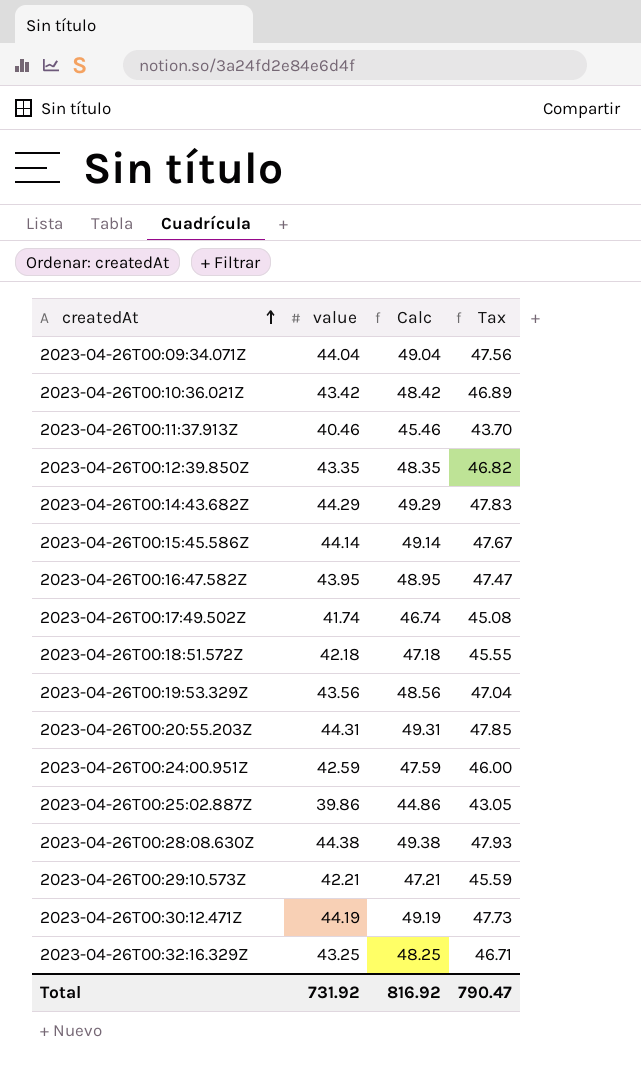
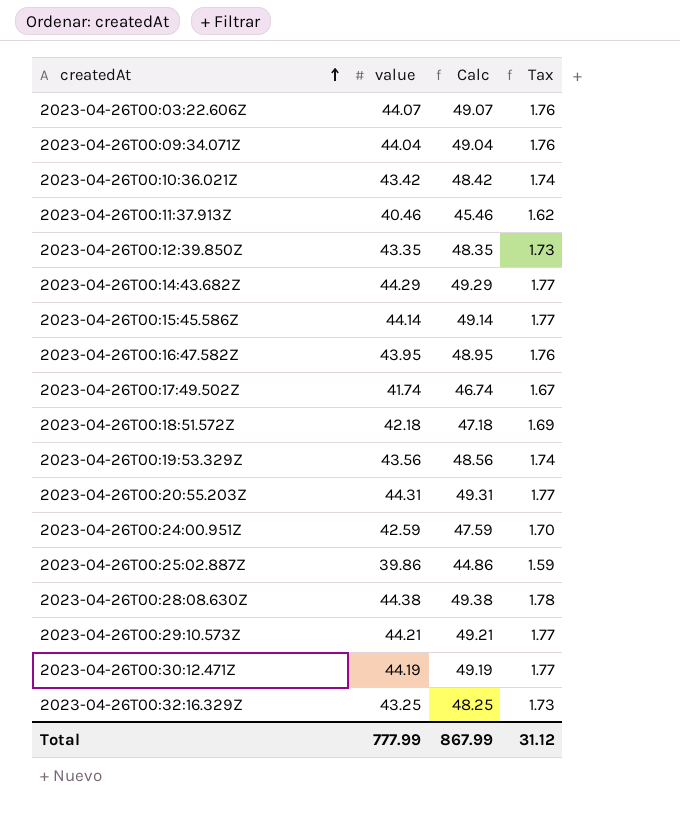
column Tax | formula: [value] * 1.08 -> [value] * 0.04
row 2023-04-26T00:03:22.606Z: none -> 44.07 | 49.07 | 1.76
2023-04-26T00:29:10.573Z | value: 42.21 -> 44.21
2023-04-26T00:29:10.573Z | Calc: 47.21 -> 49.21
Total | value: 731.92 -> 777.99
Total | Calc: 816.92 -> 867.99
Total | Tax: 790.47 -> 31.12

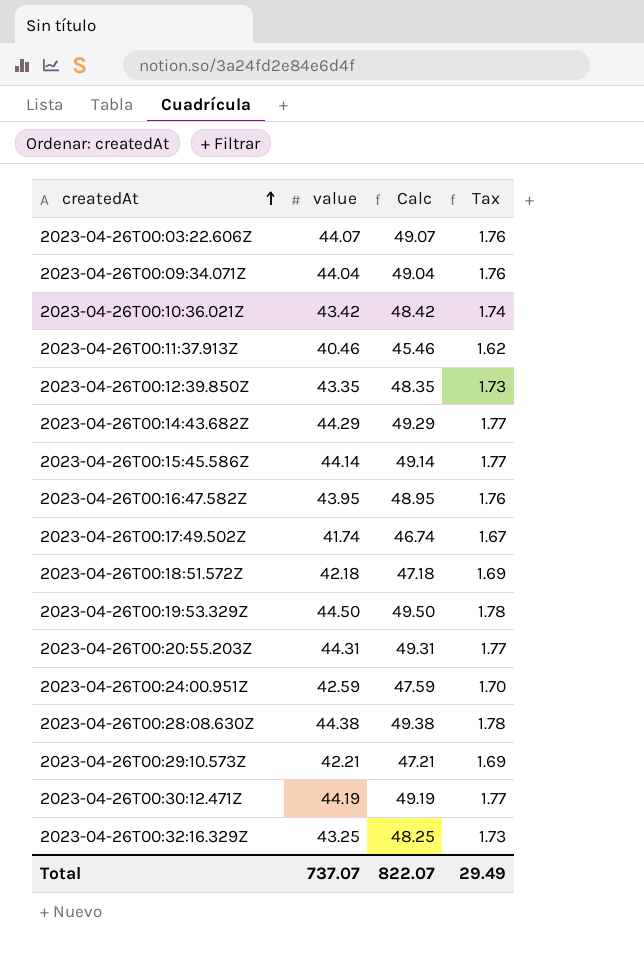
row 2023-04-26T00:25:02.887Z: 39.86 | 44.86 | 1.59 -> none
2023-04-26T00:19:53.329Z | value: 43.56 -> 44.50
2023-04-26T00:19:53.329Z | Calc: 48.56 -> 49.50
2023-04-26T00:19:53.329Z | Tax: 1.74 -> 1.78
2023-04-26T00:29:10.573Z | value: 44.21 -> 42.21
2023-04-26T00:29:10.573Z | Calc: 49.21 -> 47.21
2023-04-26T00:29:10.573Z | Tax: 1.77 -> 1.69
Total | value: 777.99 -> 737.07
Total | Calc: 867.99 -> 822.07
Total | Tax: 31.12 -> 29.49

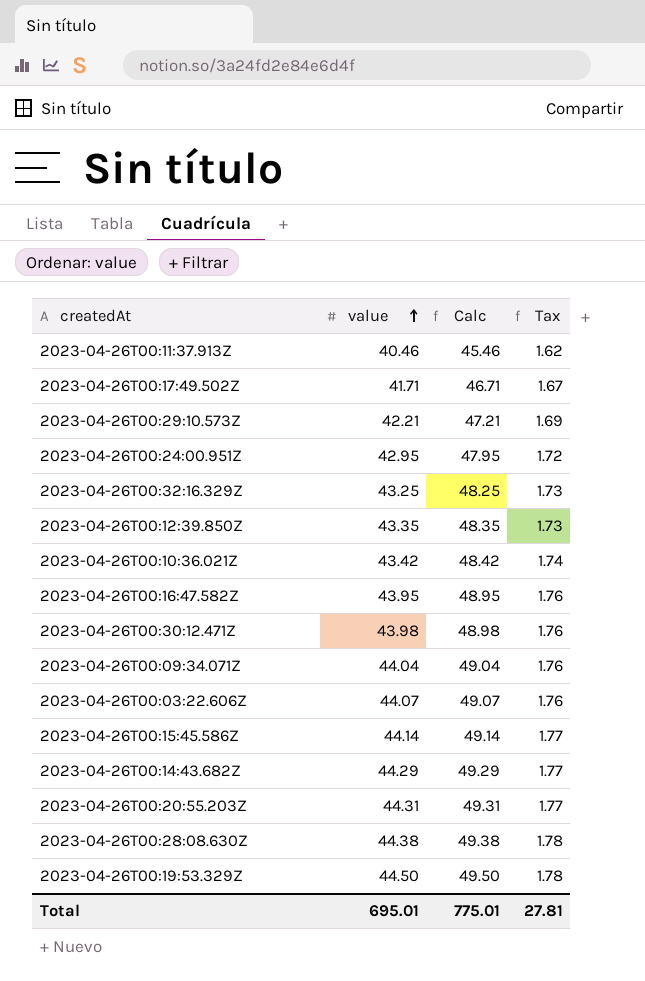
row order: createdAt ascending -> value ascending
row 2023-04-26T00:18:51.572Z: 42.18 | 47.18 | 1.69 -> none
2023-04-26T00:17:49.502Z | value: 41.74 -> 41.71
2023-04-26T00:17:49.502Z | Calc: 46.74 -> 46.71
2023-04-26T00:24:00.951Z | value: 42.59 -> 42.95
2023-04-26T00:24:00.951Z | Calc: 47.59 -> 47.95
2023-04-26T00:24:00.951Z | Tax: 1.70 -> 1.72
2023-04-26T00:30:12.471Z | value: 44.19 -> 43.98
2023-04-26T00:30:12.471Z | Calc: 49.19 -> 48.98
2023-04-26T00:30:12.471Z | Tax: 1.77 -> 1.76
Total | value: 737.07 -> 695.01
Total | Calc: 822.07 -> 775.01
Total | Tax: 29.49 -> 27.81

